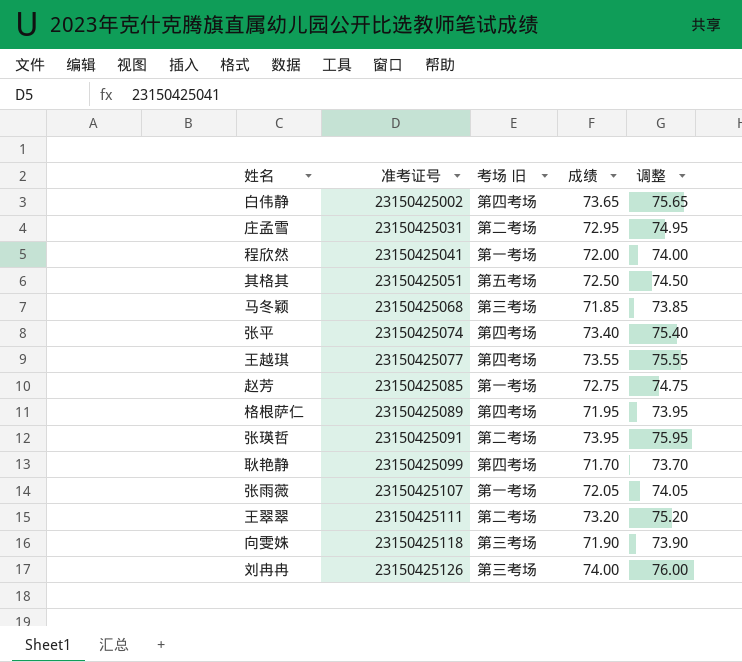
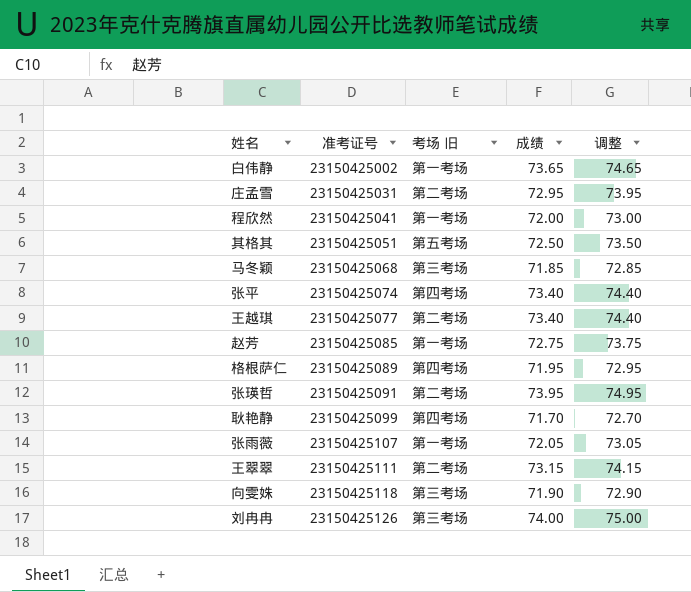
column 调整 | formula: [成绩] + 2 -> [成绩] + 1
白伟静 | 考场 旧: 第四考场 -> 第一考场
王越琪 | 考场 旧: 第四考场 -> 第二考场
王越琪 | 成绩: 73.55 -> 73.40
王翠翠 | 成绩: 73.20 -> 73.15

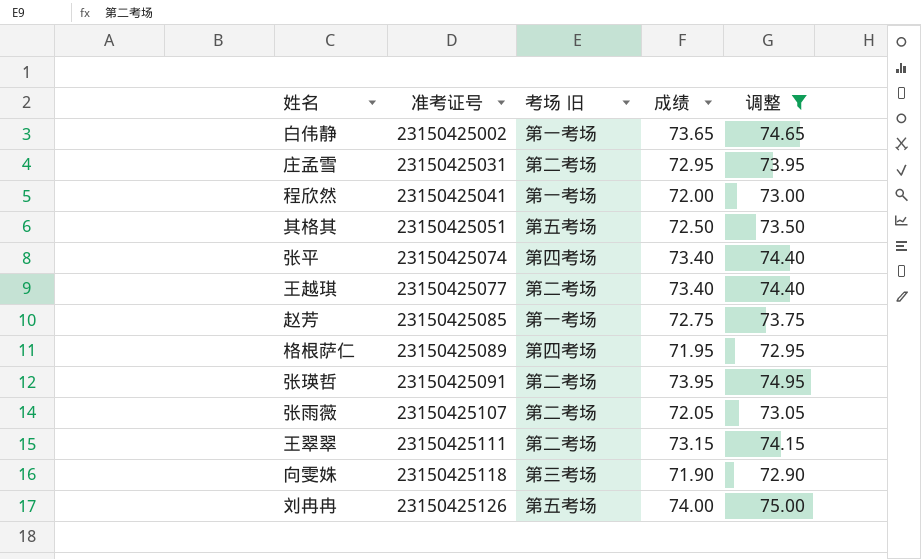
filter: none -> 调整 >= 72.90
张雨薇 | 考场 旧: 第一考场 -> 第二考场
刘冉冉 | 考场 旧: 第三考场 -> 第五考场

